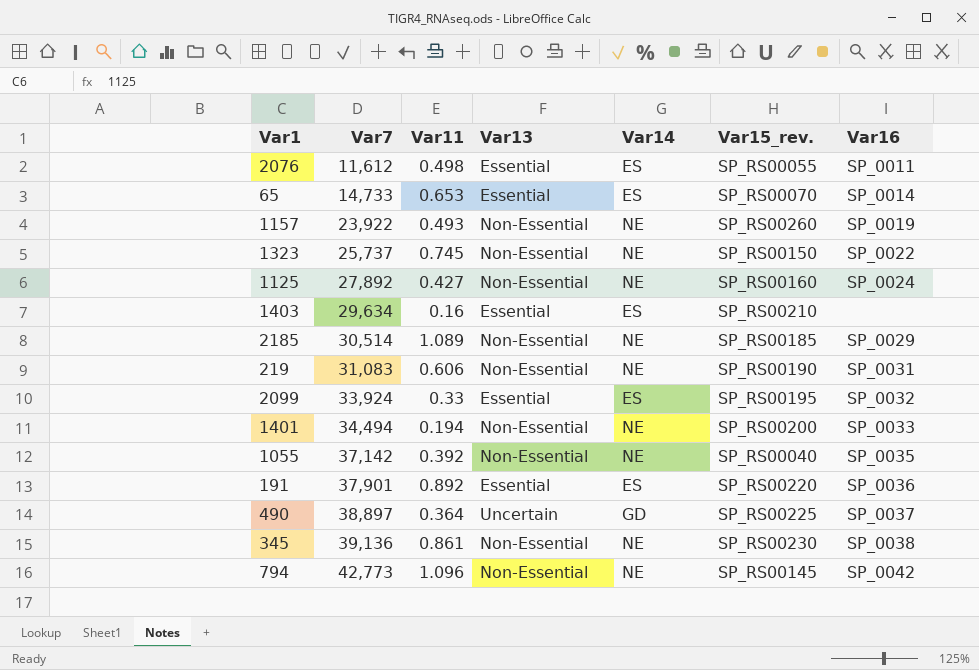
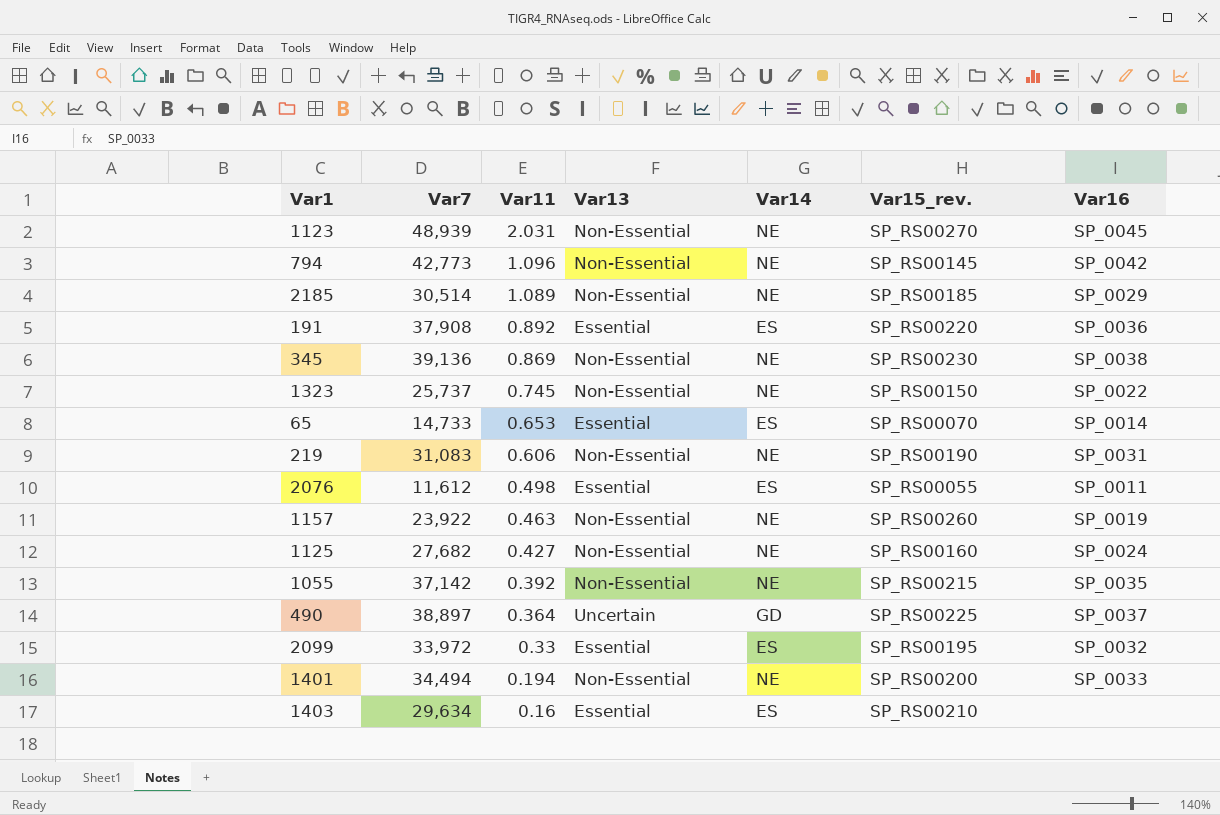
row order: Var7 ascending -> Var11 descending
row 1123: none -> 48,939 | 2.031 | Non-Essential | NE | SP_RS00270 | SP_0045
191 | Var7: 37,901 -> 37,908
345 | Var11: 0.861 -> 0.869
1157 | Var11: 0.493 -> 0.463
1125 | Var7: 27,892 -> 27,682
1055 | Var15_rev.: SP_RS00040 -> SP_RS00215
2099 | Var7: 33,924 -> 33,972

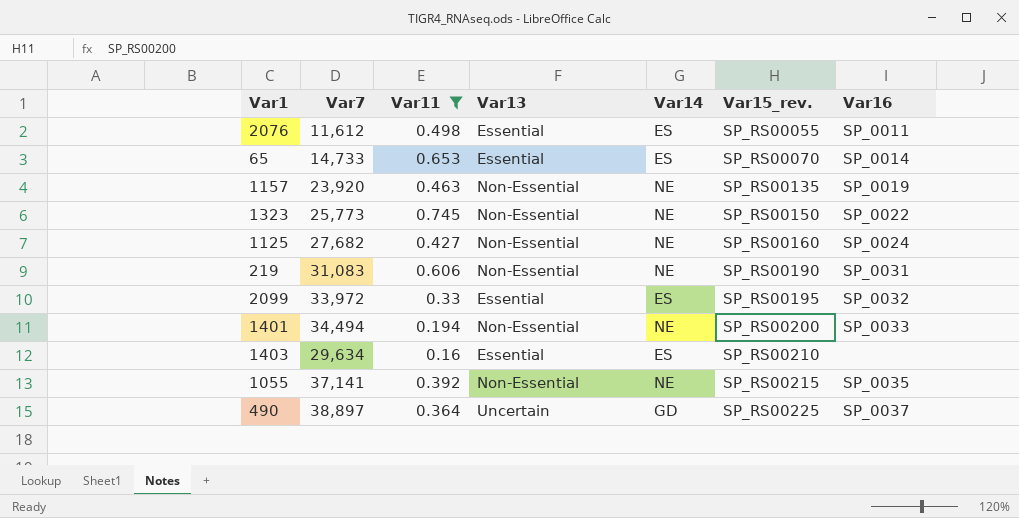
filter: none -> Var11 <= 0.745
row order: Var11 descending -> Var15_rev. ascending
1157 | Var7: 23,922 -> 23,920
1157 | Var15_rev.: SP_RS00260 -> SP_RS00135
1323 | Var7: 25,737 -> 25,773
1055 | Var7: 37,142 -> 37,141

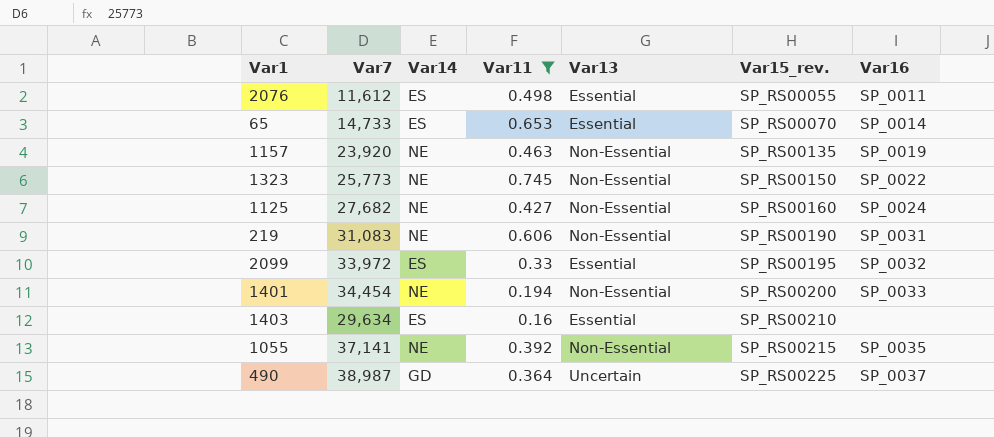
column Var14 | position: 5 -> 3
1401 | Var7: 34,494 -> 34,454
490 | Var7: 38,897 -> 38,987

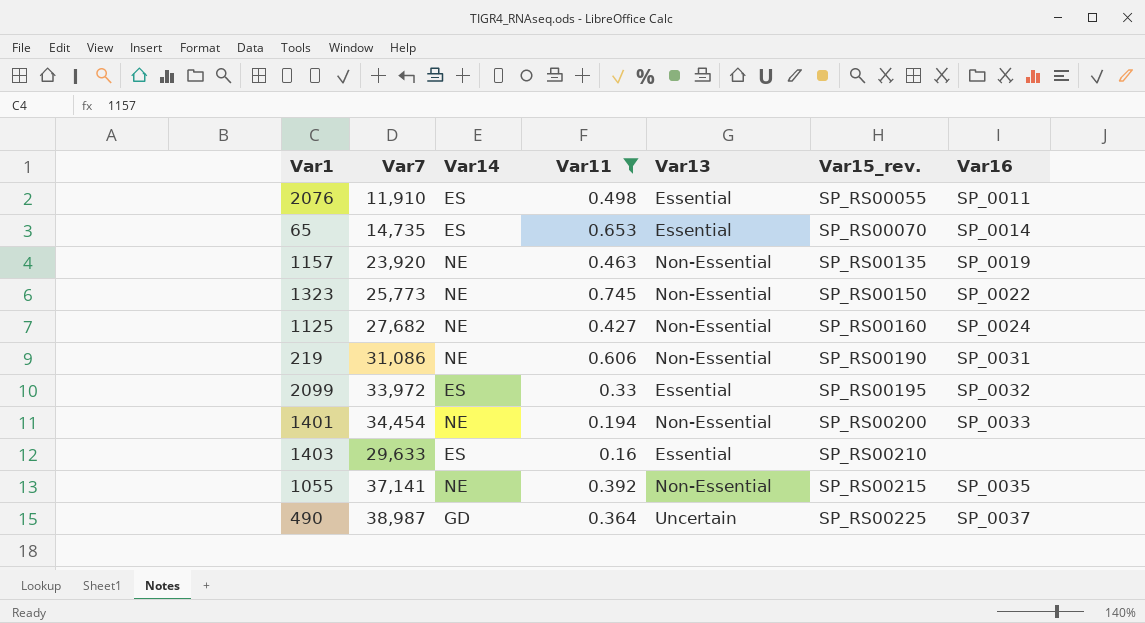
2076 | Var7: 11,612 -> 11,910
65 | Var7: 14,733 -> 14,735
219 | Var7: 31,083 -> 31,086
1403 | Var7: 29,634 -> 29,633

